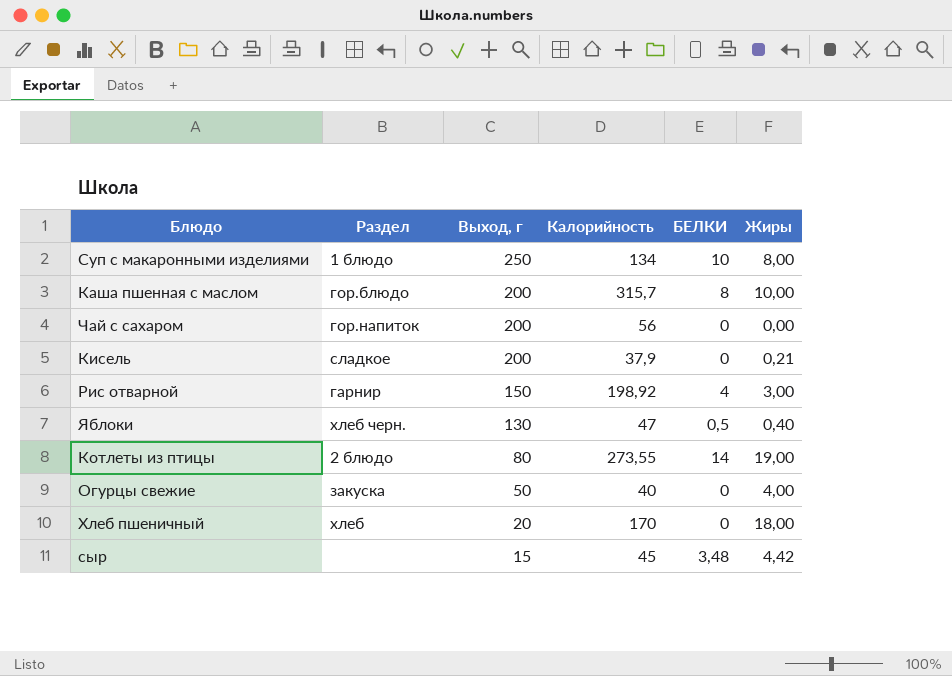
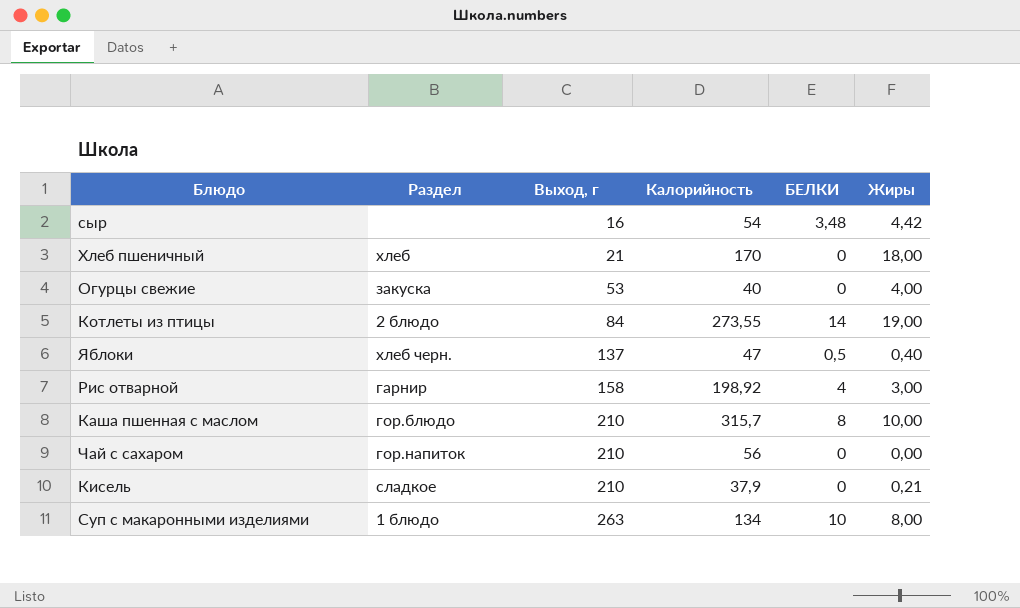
row order: Выход, г descending -> Выход, г ascending
сыр | Выход, г: 15 -> 16
сыр | Калорийность: 45 -> 54
Хлеб пшеничный | Выход, г: 20 -> 21
Огурцы свежие | Выход, г: 50 -> 53
Котлеты из птицы | Выход, г: 80 -> 84
Яблоки | Выход, г: 130 -> 137
Рис отварной | Выход, г: 150 -> 158
Каша пшенная с маслом | Выход, г: 200 -> 210
Чай с сахаром | Выход, г: 200 -> 210
Кисель | Выход, г: 200 -> 210
Суп с макаронными изделиями | Выход, г: 250 -> 263

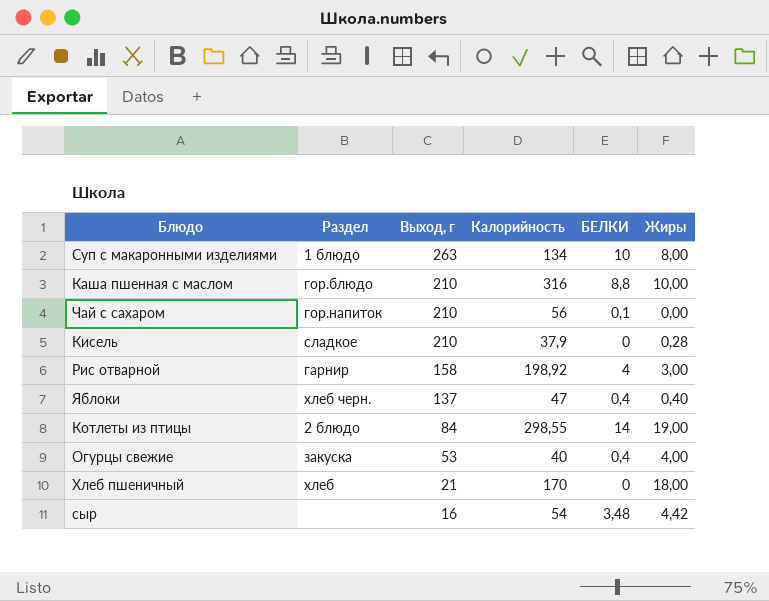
row order: Выход, г ascending -> Выход, г descending
Каша пшенная с маслом | Калорийность: 315,7 -> 316
Каша пшенная с маслом | БЕЛКИ: 8 -> 8,8
Чай с сахаром | БЕЛКИ: 0 -> 0,1
Кисель | Жиры: 0,21 -> 0,28
Яблоки | БЕЛКИ: 0,5 -> 0,4
Котлеты из птицы | Калорийность: 273,55 -> 298,55
Огурцы свежие | БЕЛКИ: 0 -> 0,4

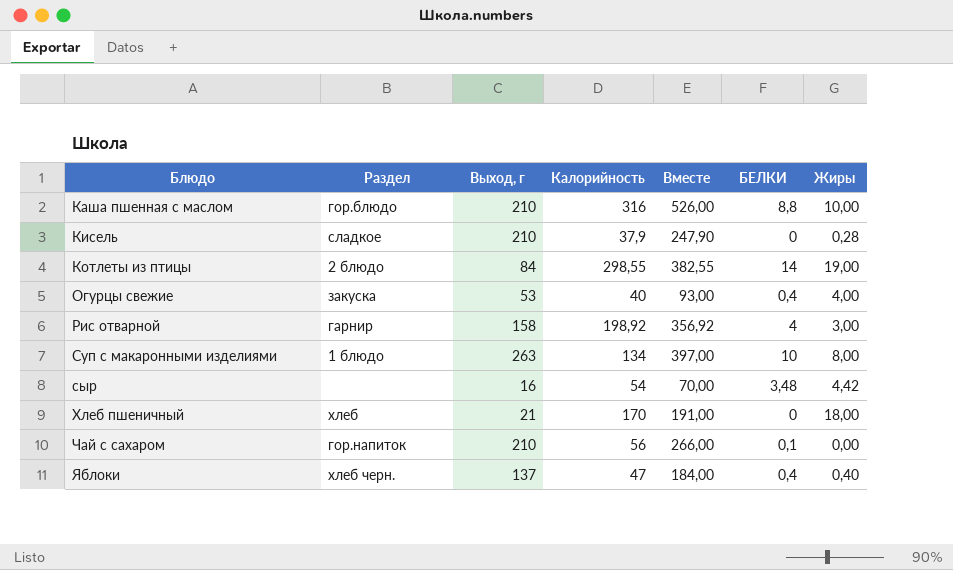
row order: Выход, г descending -> Блюдо ascending
column Вместе | formula: none -> [Выход, г] + [Калорийность]

